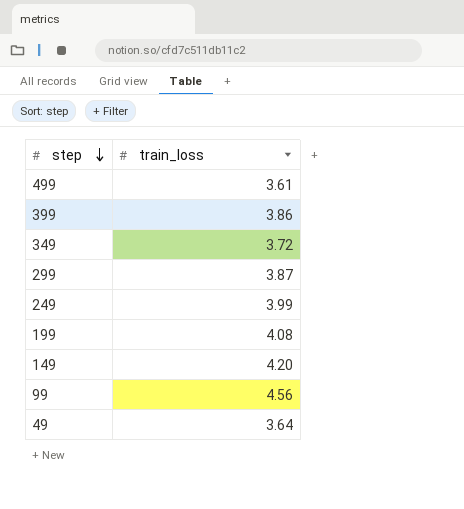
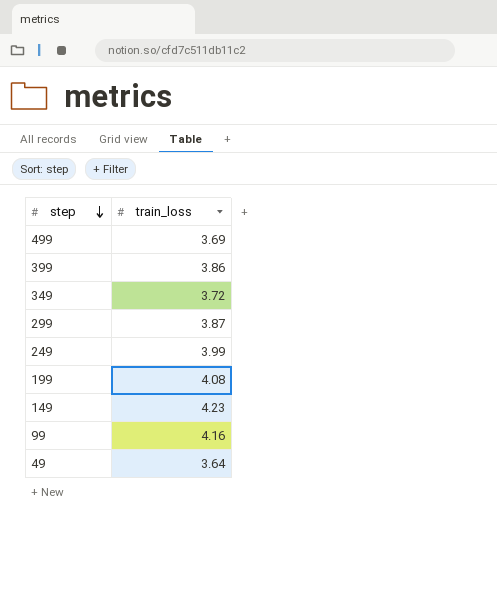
499 | train_loss: 3.61 -> 3.69
149 | train_loss: 4.20 -> 4.23
99 | train_loss: 4.56 -> 4.16

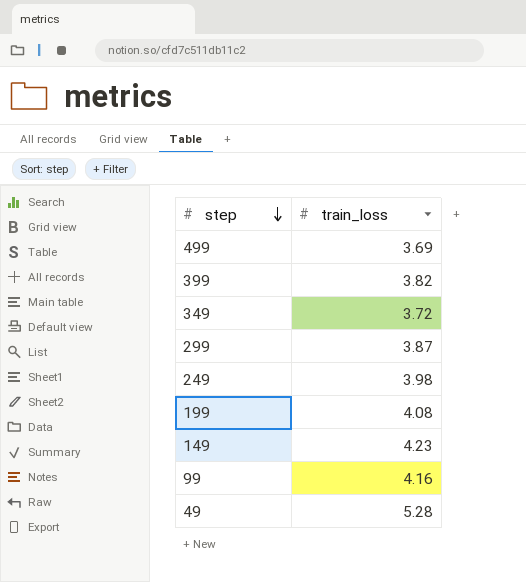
399 | train_loss: 3.86 -> 3.82
249 | train_loss: 3.99 -> 3.98
49 | train_loss: 3.64 -> 5.28

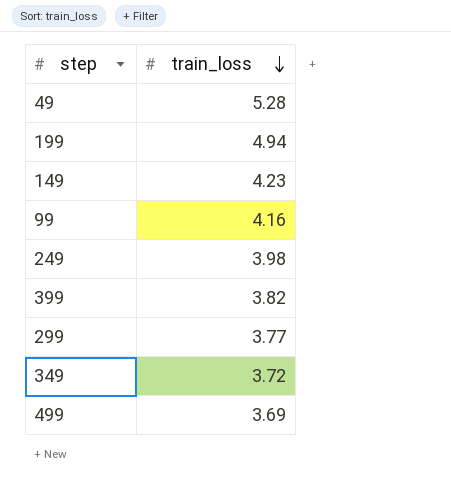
row order: step descending -> train_loss descending
199 | train_loss: 4.08 -> 4.94
299 | train_loss: 3.87 -> 3.77

